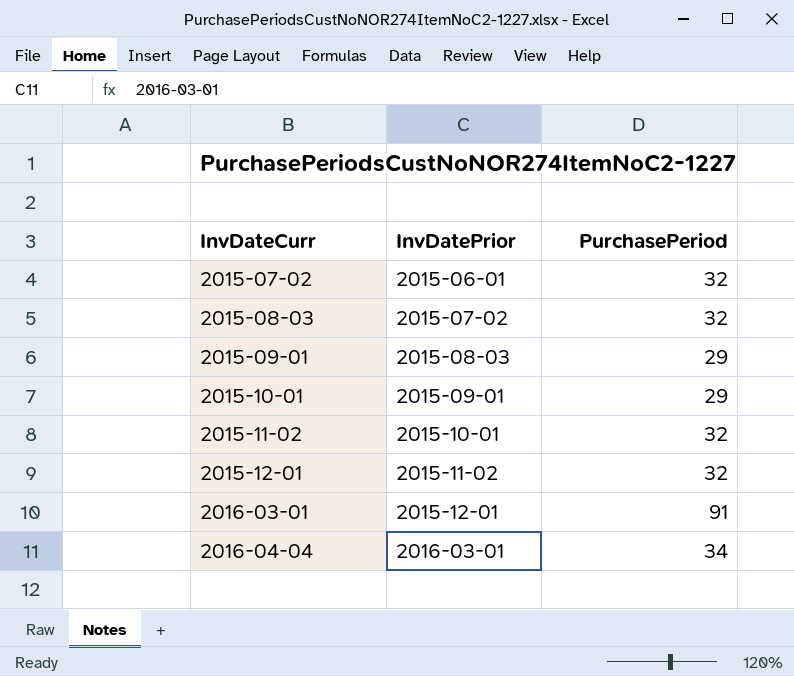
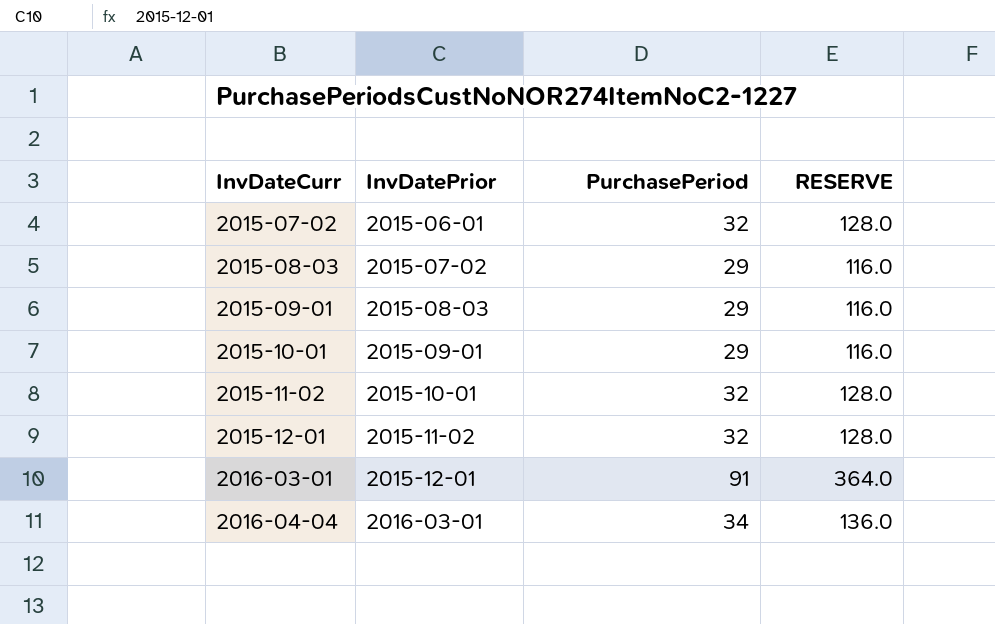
column RESERVE | formula: none -> [PurchasePeriod] * 4
2015-08-03 | PurchasePeriod: 32 -> 29

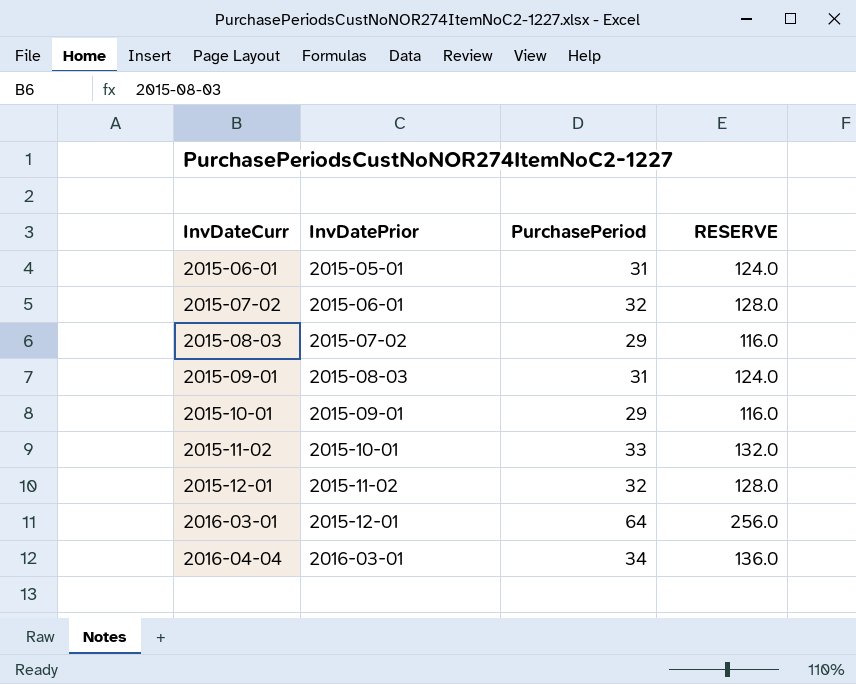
row 2015-06-01: none -> 2015-05-01 | 31 | 124.0
2015-09-01 | PurchasePeriod: 29 -> 31
2015-09-01 | RESERVE: 116.0 -> 124.0
2015-11-02 | PurchasePeriod: 32 -> 33
2015-11-02 | RESERVE: 128.0 -> 132.0
2016-03-01 | PurchasePeriod: 91 -> 64
2016-03-01 | RESERVE: 364.0 -> 256.0

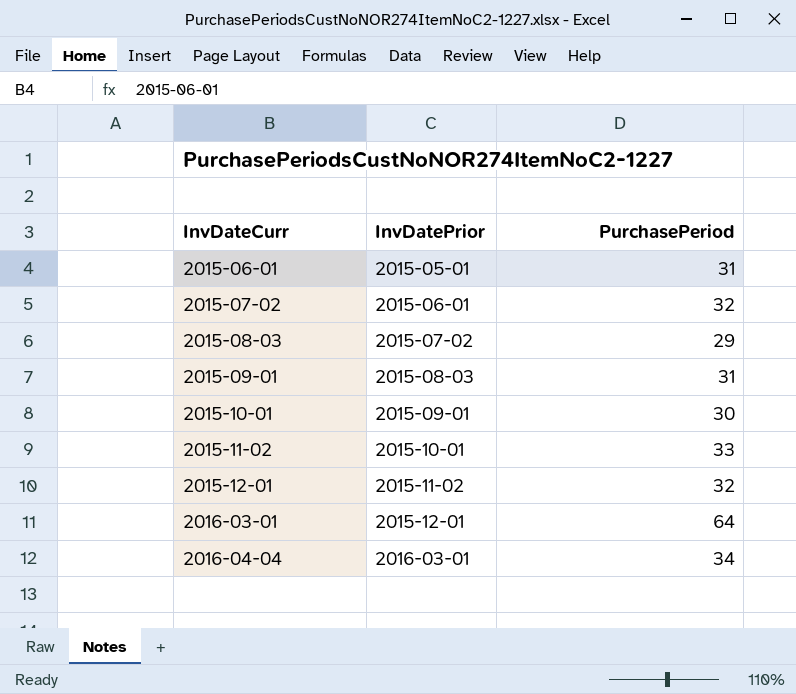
column RESERVE | formula: [PurchasePeriod] * 4 -> none
2015-10-01 | PurchasePeriod: 29 -> 30

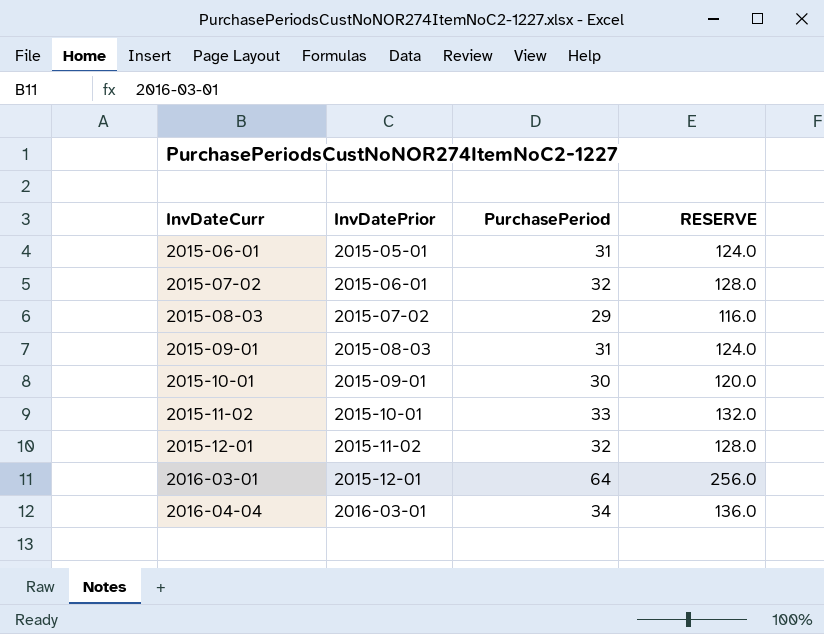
column RESERVE | formula: none -> [PurchasePeriod] * 4

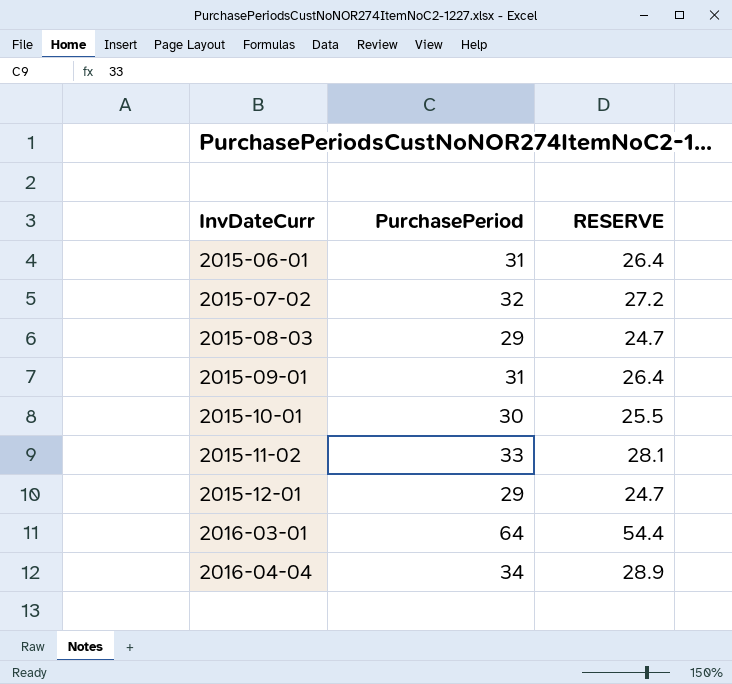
column InvDatePrior | position: 2 -> none
column RESERVE | formula: [PurchasePeriod] * 4 -> [PurchasePeriod] * 0.85
2015-12-01 | PurchasePeriod: 32 -> 29

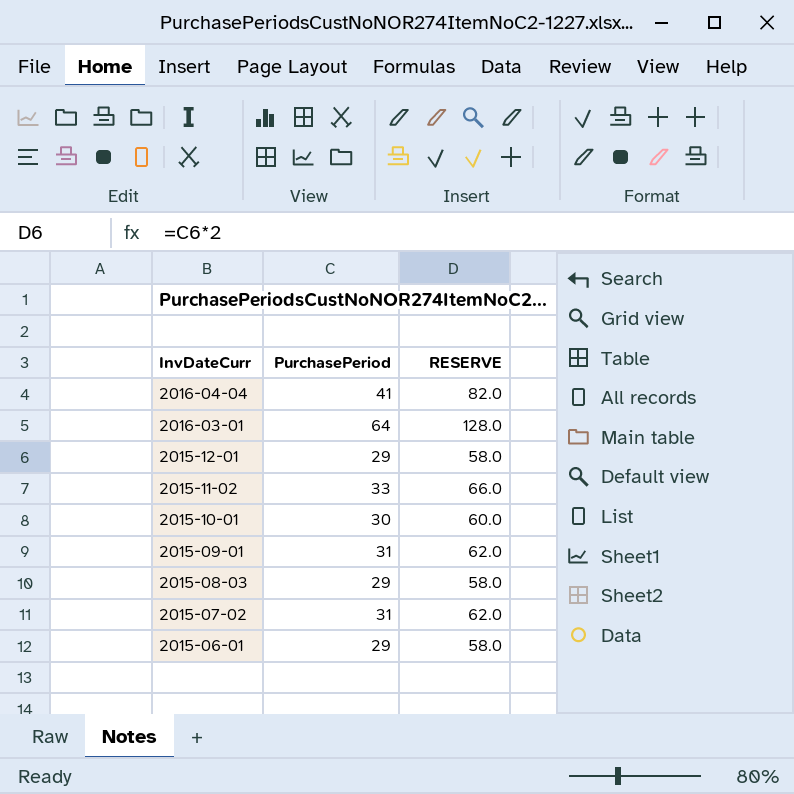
row order: InvDateCurr ascending -> InvDateCurr descending
column RESERVE | formula: [PurchasePeriod] * 0.85 -> [PurchasePeriod] * 2
2016-04-04 | PurchasePeriod: 34 -> 41
2015-07-02 | PurchasePeriod: 32 -> 31
2015-06-01 | PurchasePeriod: 31 -> 29

